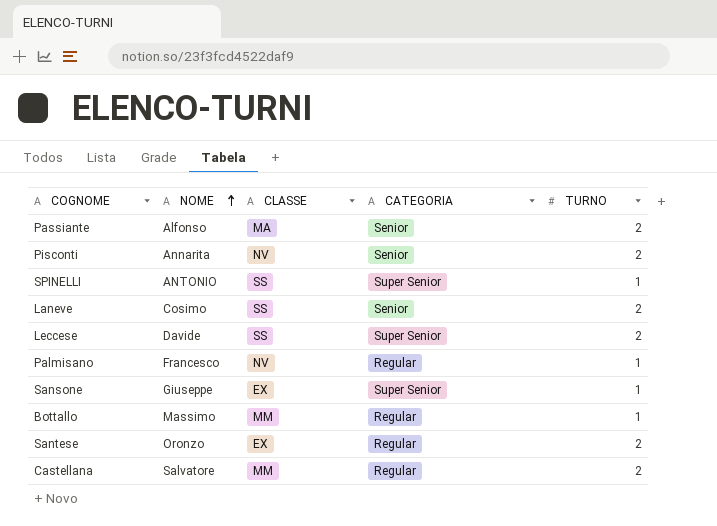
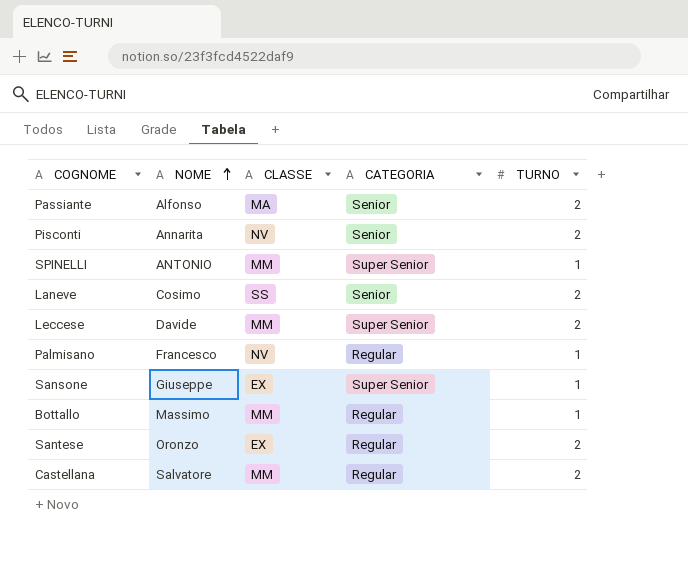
SPINELLI | CLASSE: SS -> MM
Leccese | CLASSE: SS -> MM

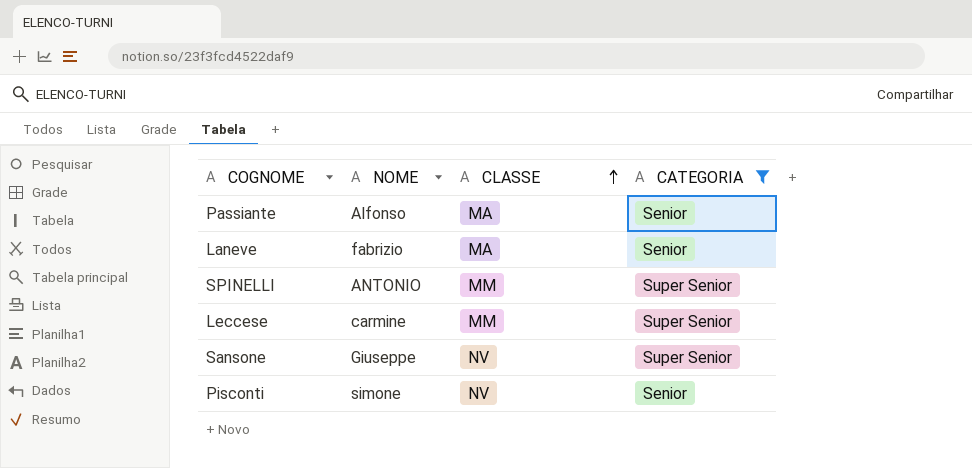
filter: none -> CATEGORIA != Regular
row order: NOME ascending -> CLASSE ascending
column TURNO | position: 5 -> none
Laneve | NOME: Cosimo -> fabrizio
Laneve | CLASSE: SS -> MA
Leccese | NOME: Davide -> carmine
Sansone | CLASSE: EX -> NV
Pisconti | NOME: Annarita -> simone

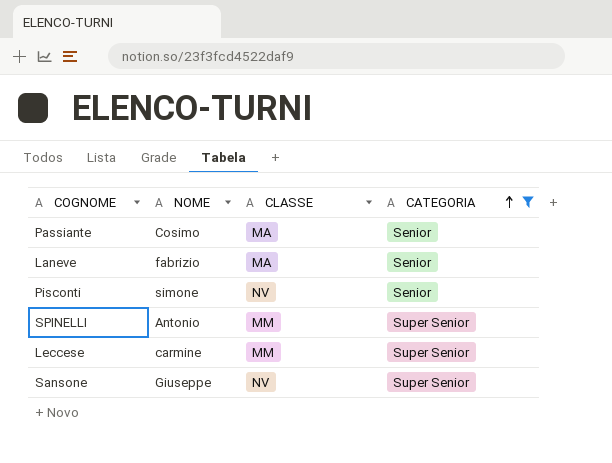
row order: CLASSE ascending -> CATEGORIA ascending
Passiante | NOME: Alfonso -> Cosimo
SPINELLI | NOME: ANTONIO -> Antonio

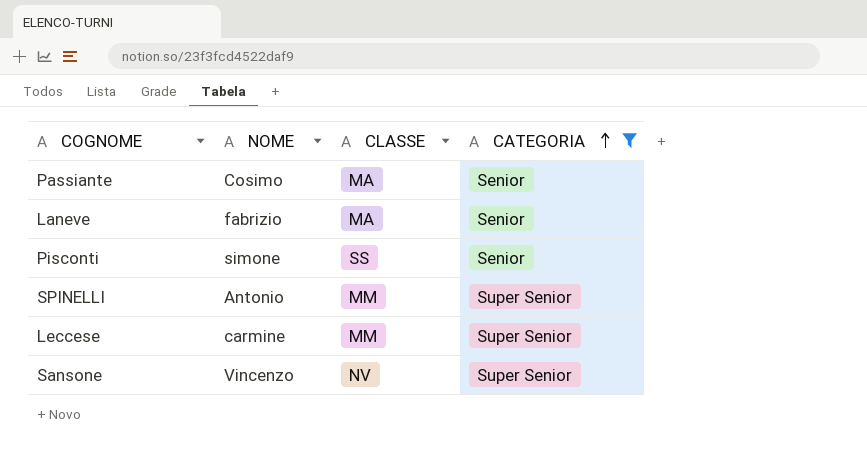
Pisconti | CLASSE: NV -> SS
Sansone | NOME: Giuseppe -> Vincenzo

